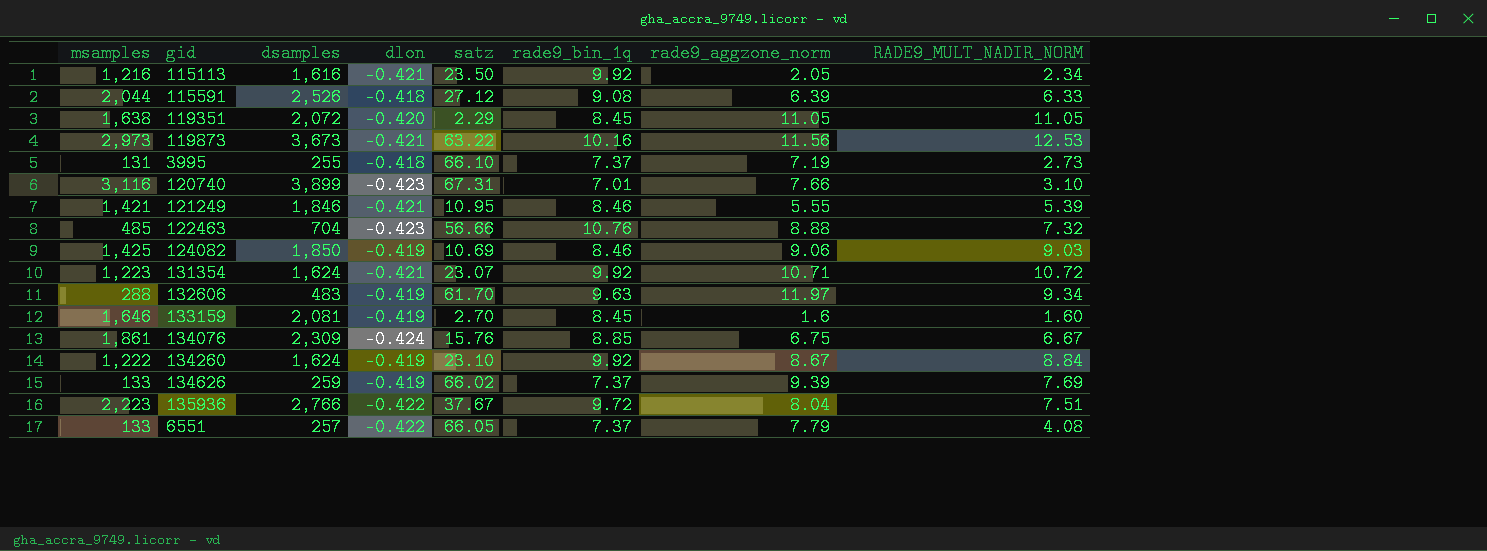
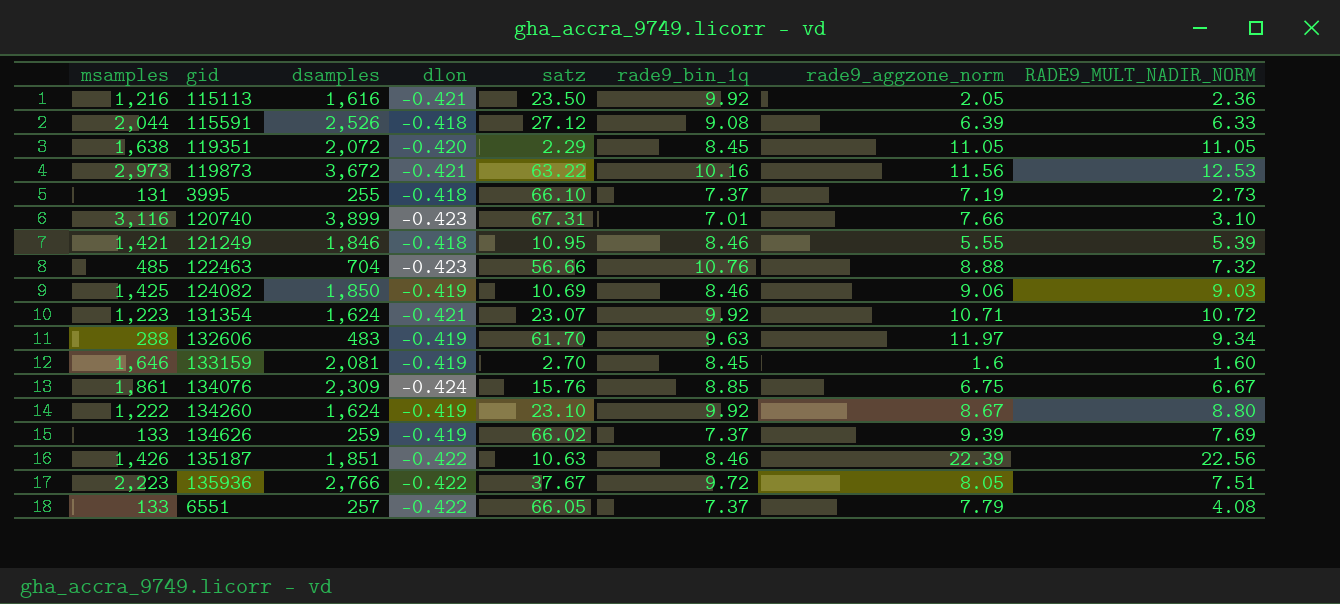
115113 | RADE9_MULT_NADIR_NORM: 2.34 -> 2.36
119873 | dsamples: 3,673 -> 3,672
121249 | dlon: -0.421 -> -0.418
134260 | RADE9_MULT_NADIR_NORM: 8.84 -> 8.80
row 135187: none -> 1,426 | 1,851 | -0.422 | 10.63 | 8.46 | 22.39 | 22.56
135936 | rade9_aggzone_norm: 8.04 -> 8.05

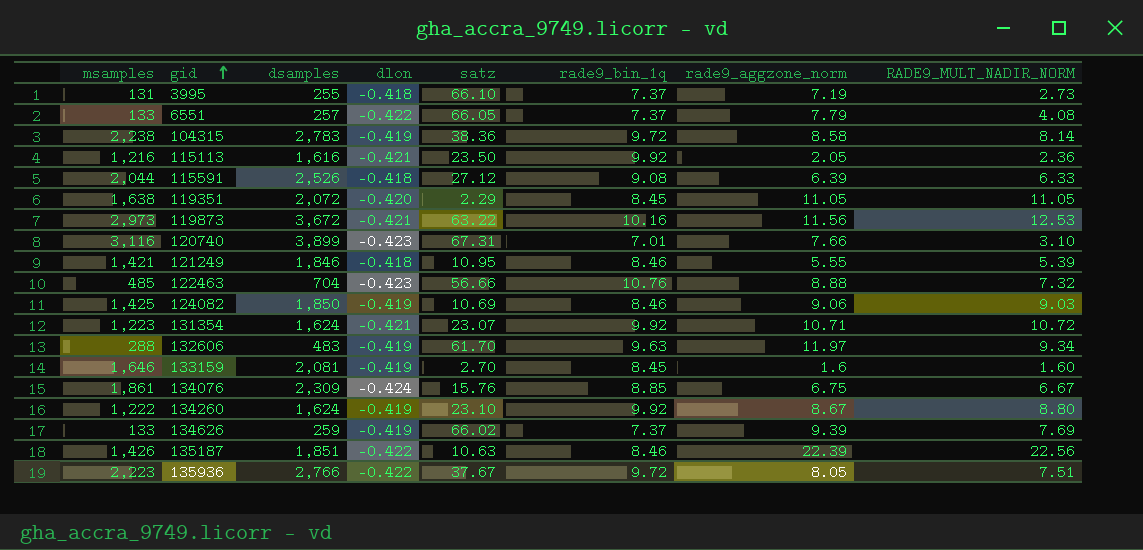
row order: none -> gid ascending
row 104315: none -> 2,238 | 2,783 | -0.419 | 38.36 | 9.72 | 8.58 | 8.14

